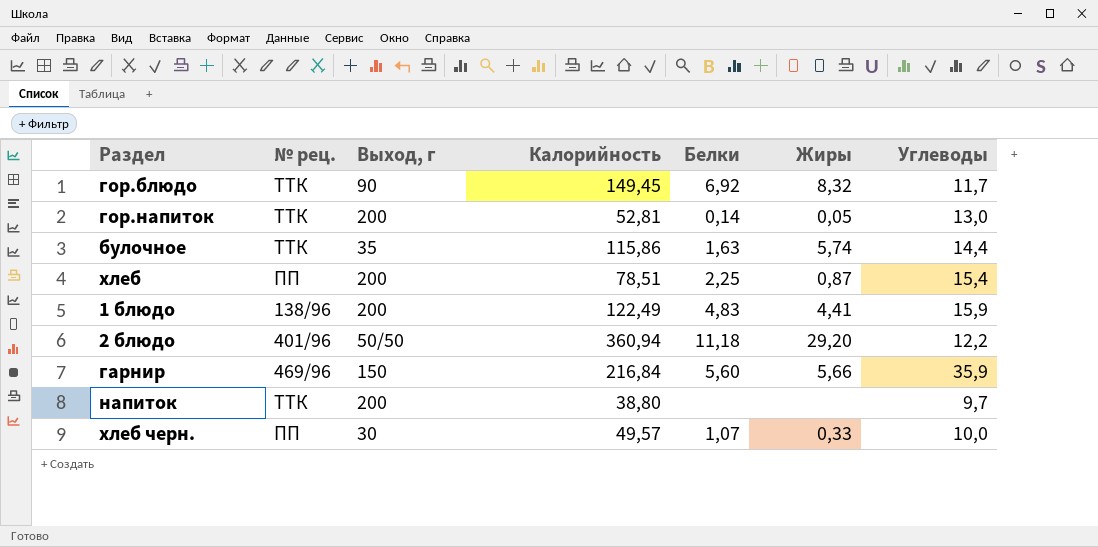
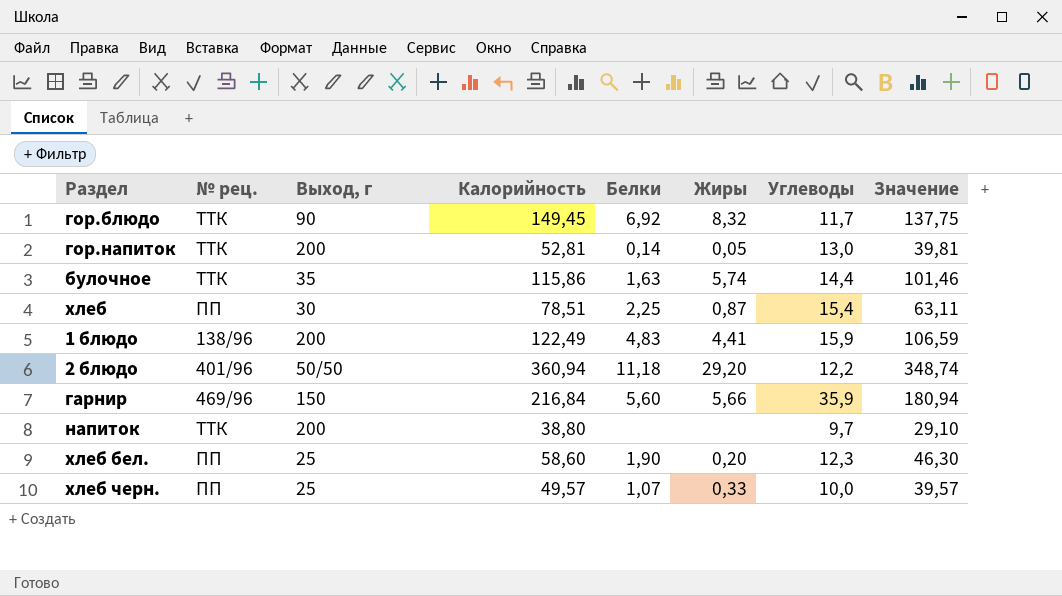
column Значение | formula: none -> [Калорийность] - [Углеводы]
хлеб | Выход, г: 200 -> 30
row хлеб бел.: none -> ПП | 25 | 58,60 | 1,90 | 0,20 | 12,3 | 46,30
хлеб черн. | Выход, г: 30 -> 25

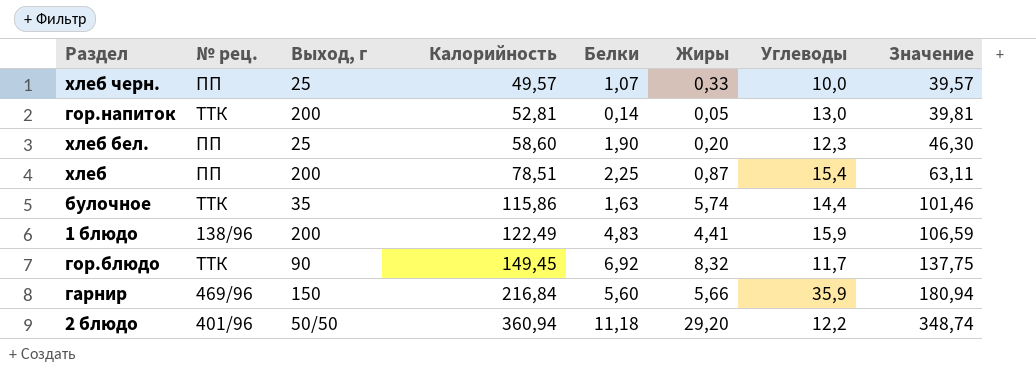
row order: none -> Калорийность ascending
row напиток: ТТК | 200 | 38,80 | none | none | 9,7 | 29,10 -> none
хлеб | Выход, г: 30 -> 200

